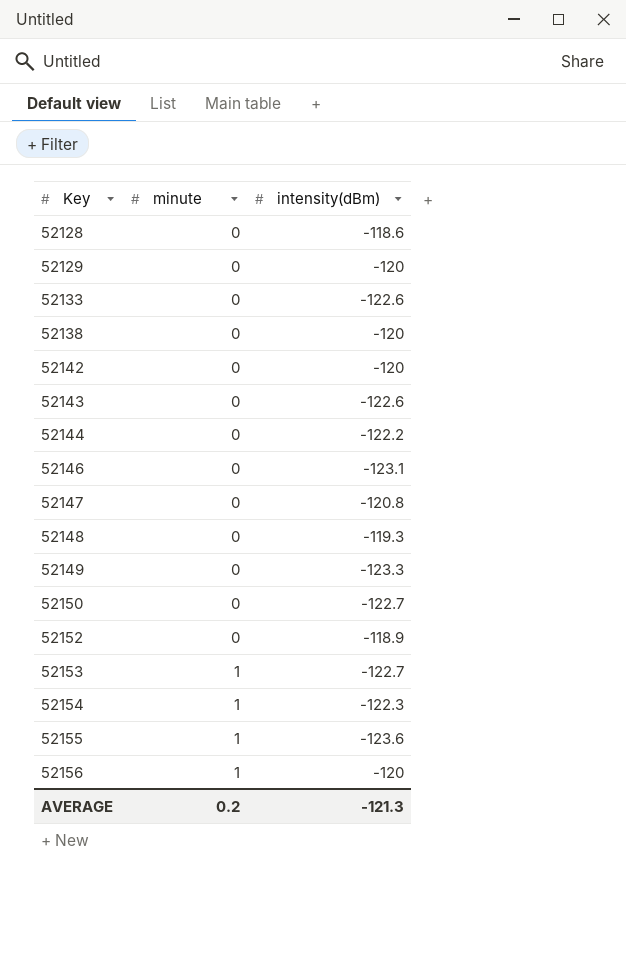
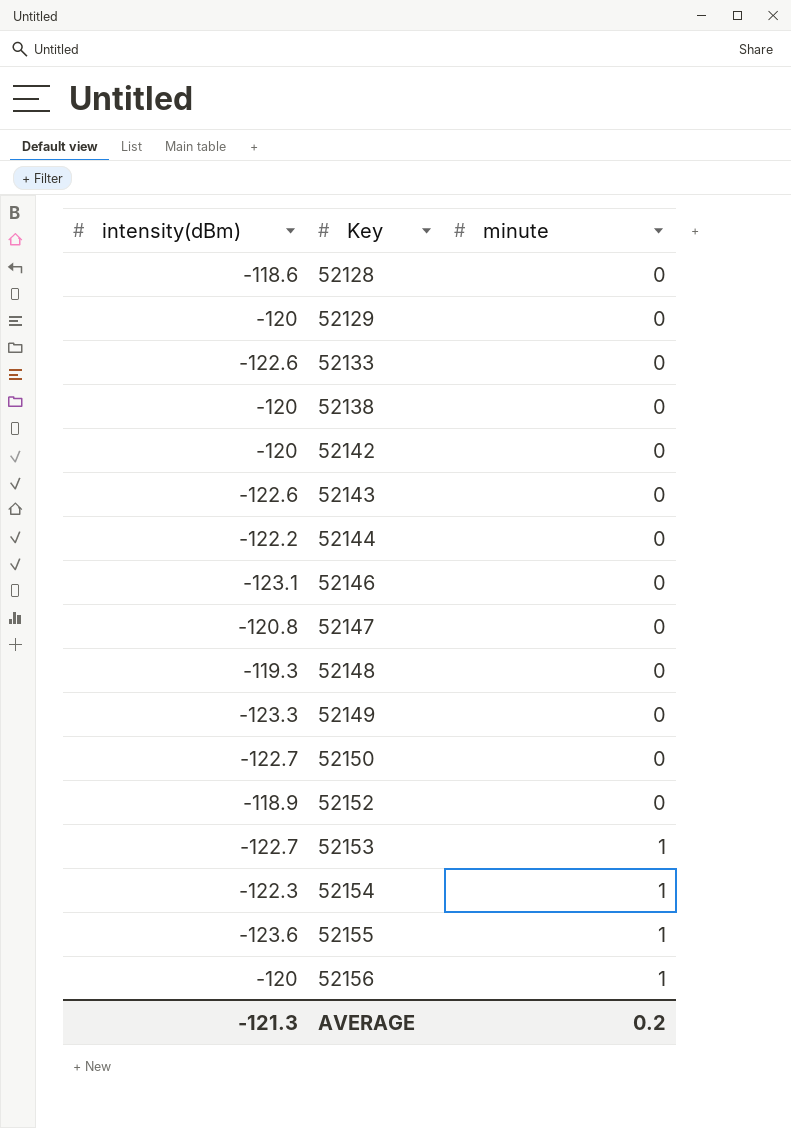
column intensity(dBm) | position: 3 -> 1

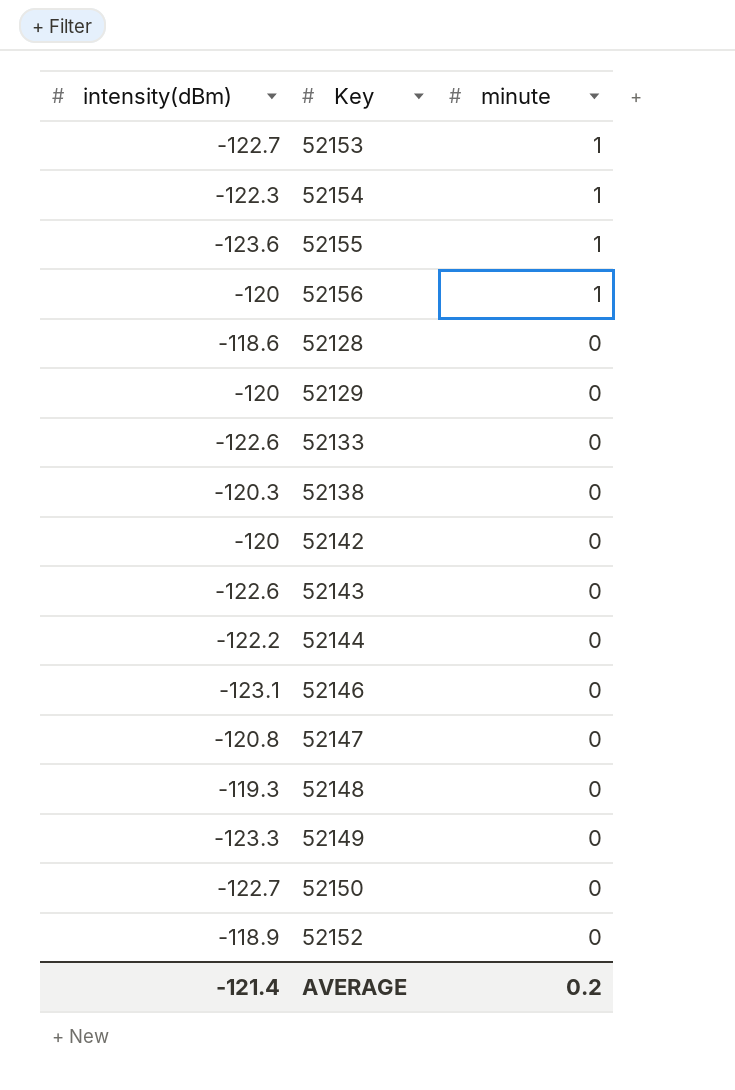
row order: Key ascending -> minute descending
52138 | intensity(dBm): -120 -> -120.3
AVERAGE | intensity(dBm): -121.3 -> -121.4

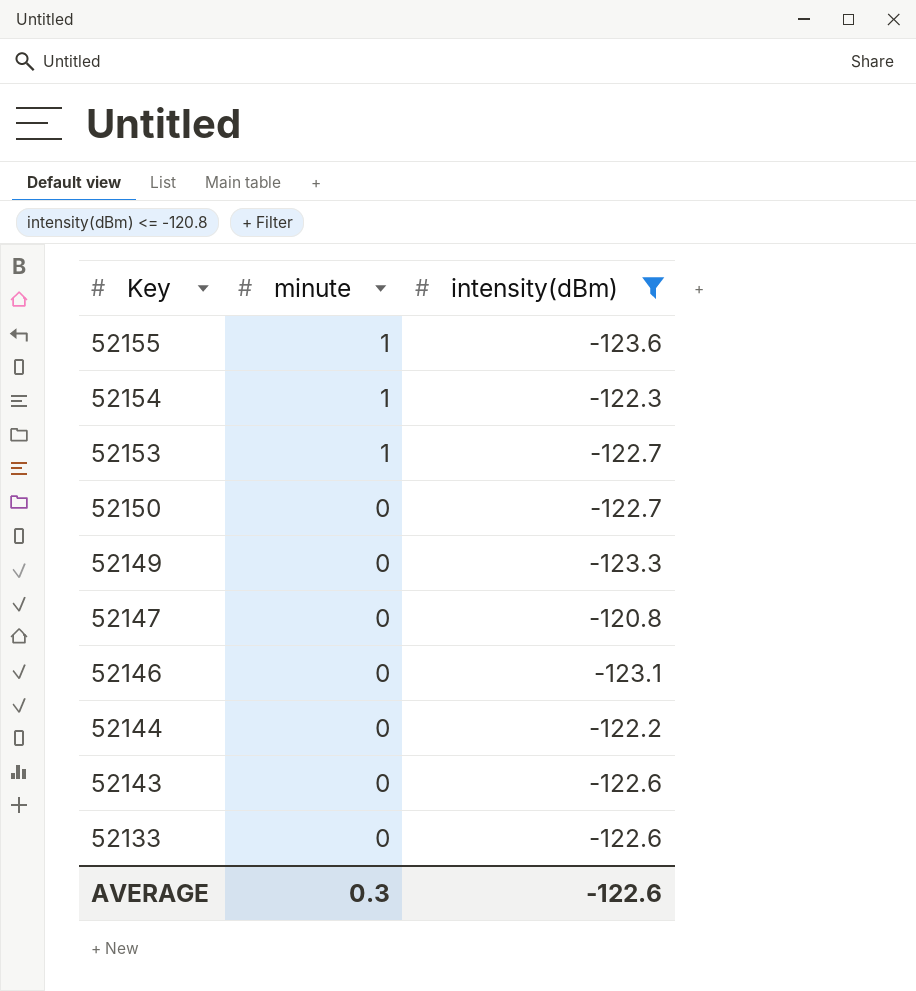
filter: none -> intensity(dBm) <= -120.8
row order: minute descending -> Key descending
column intensity(dBm) | position: 1 -> 3
AVERAGE | minute: 0.2 -> 0.3
AVERAGE | intensity(dBm): -121.4 -> -122.6

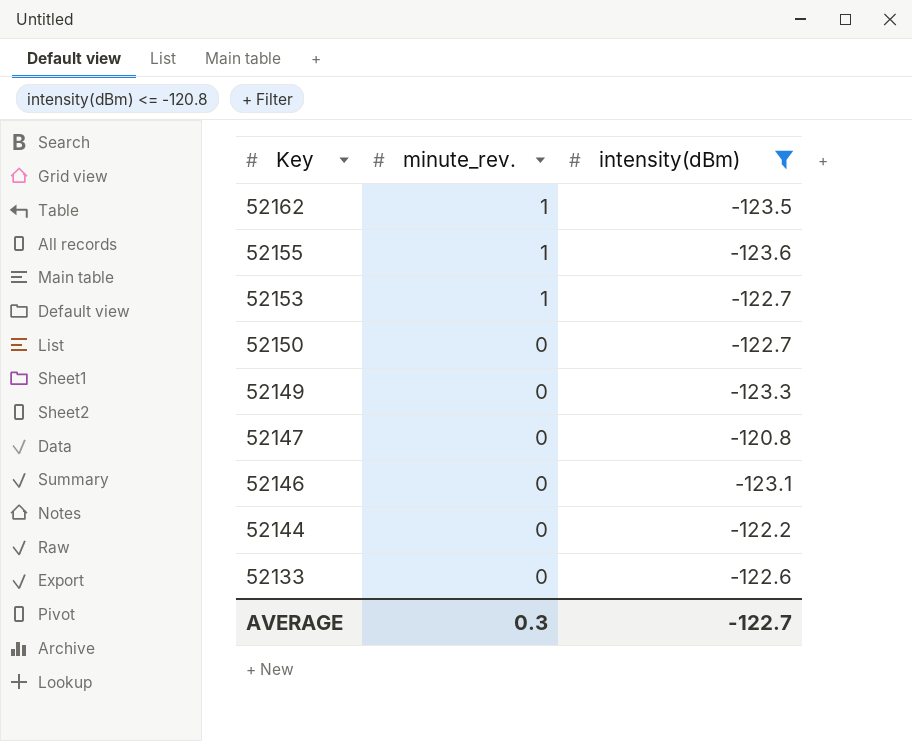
column name: minute -> minute_rev.
row 52154: 1 | -122.3 -> none
row 52143: 0 | -122.6 -> none
row 52162: none -> 1 | -123.5
AVERAGE | intensity(dBm): -122.6 -> -122.7

